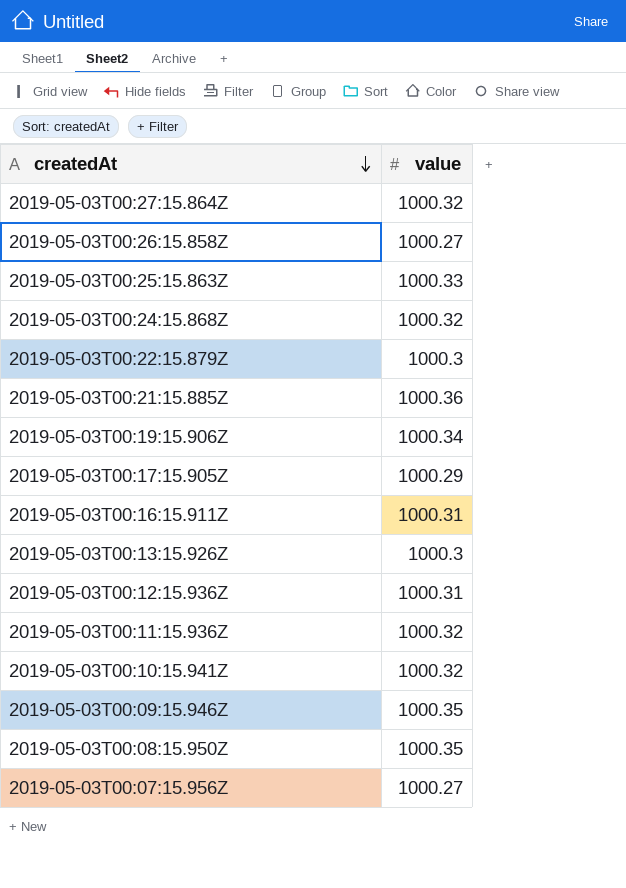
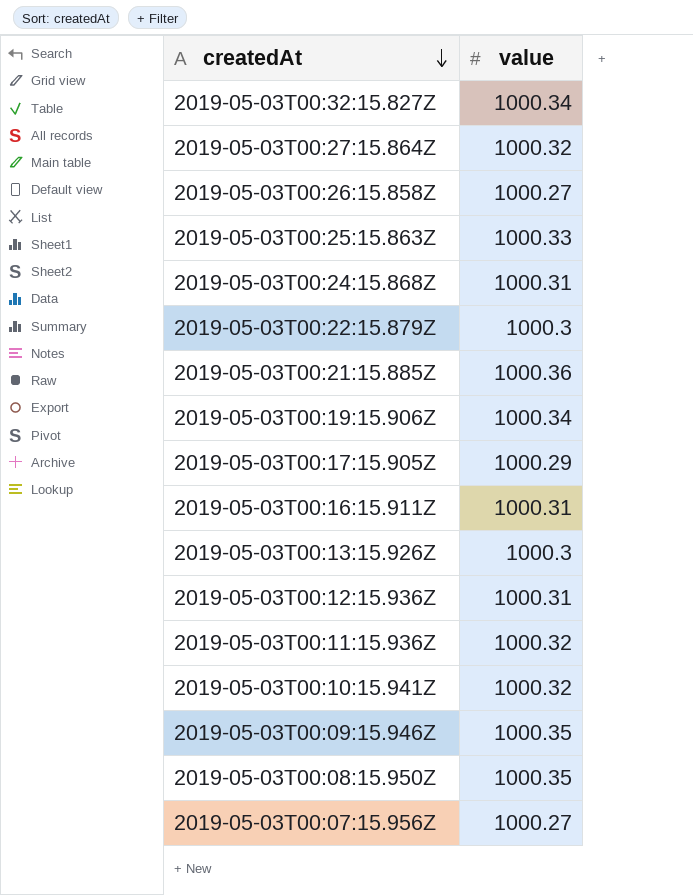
row 2019-05-03T00:32:15.827Z: none -> 1000.34
2019-05-03T00:24:15.868Z | value: 1000.32 -> 1000.31

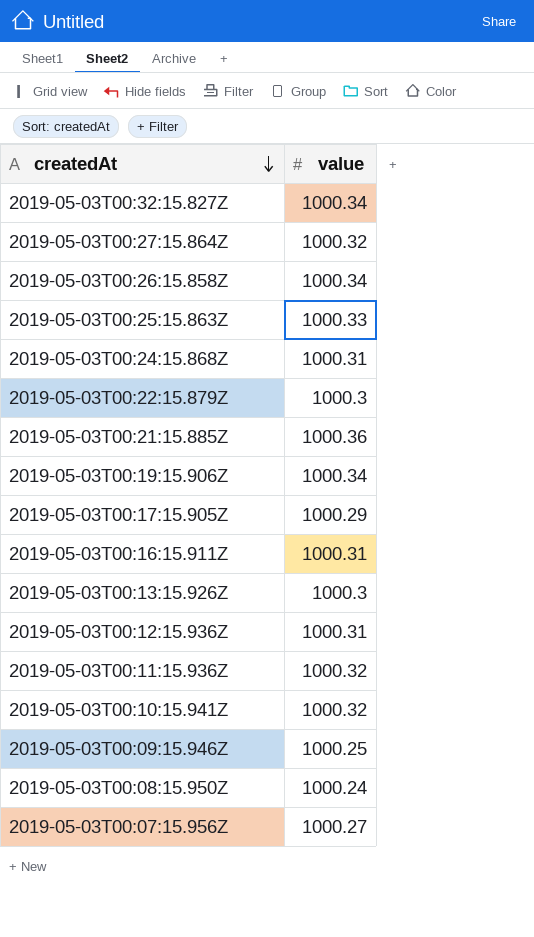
2019-05-03T00:26:15.858Z | value: 1000.27 -> 1000.34
2019-05-03T00:09:15.946Z | value: 1000.35 -> 1000.25
2019-05-03T00:08:15.950Z | value: 1000.35 -> 1000.24

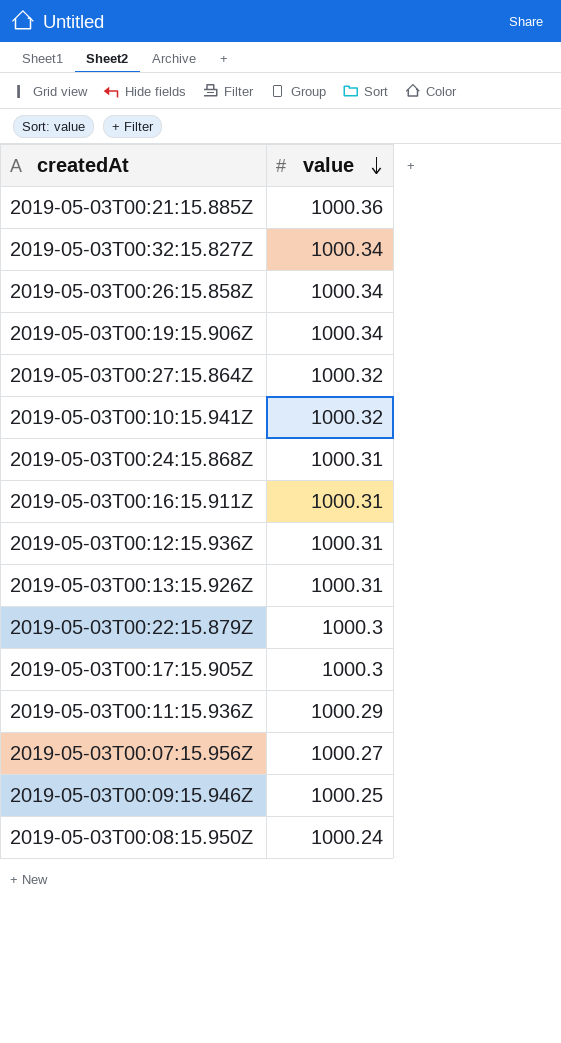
row order: createdAt descending -> value descending
row 2019-05-03T00:25:15.863Z: 1000.33 -> none
2019-05-03T00:13:15.926Z | value: 1000.3 -> 1000.31
2019-05-03T00:17:15.905Z | value: 1000.29 -> 1000.3
2019-05-03T00:11:15.936Z | value: 1000.32 -> 1000.29

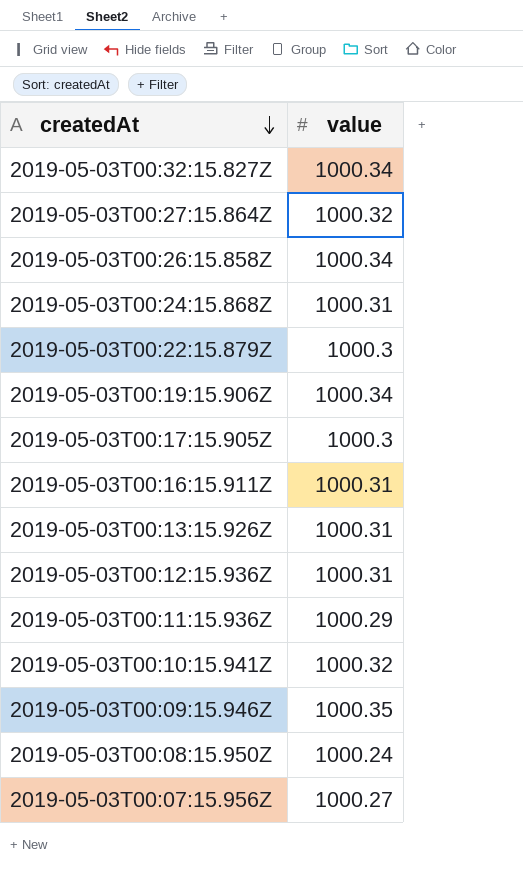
row order: value descending -> createdAt descending
row 2019-05-03T00:21:15.885Z: 1000.36 -> none
2019-05-03T00:09:15.946Z | value: 1000.25 -> 1000.35

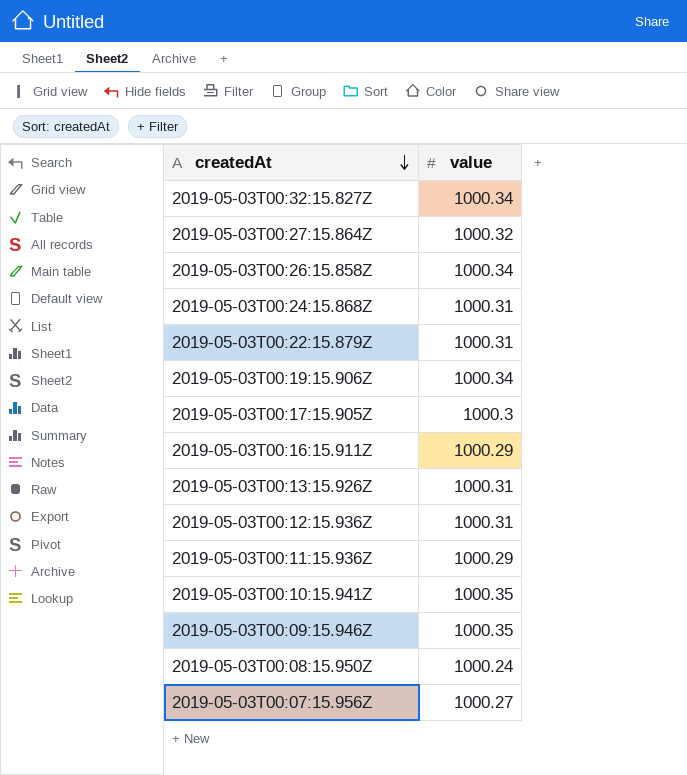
2019-05-03T00:22:15.879Z | value: 1000.3 -> 1000.31
2019-05-03T00:16:15.911Z | value: 1000.31 -> 1000.29
2019-05-03T00:10:15.941Z | value: 1000.32 -> 1000.35

